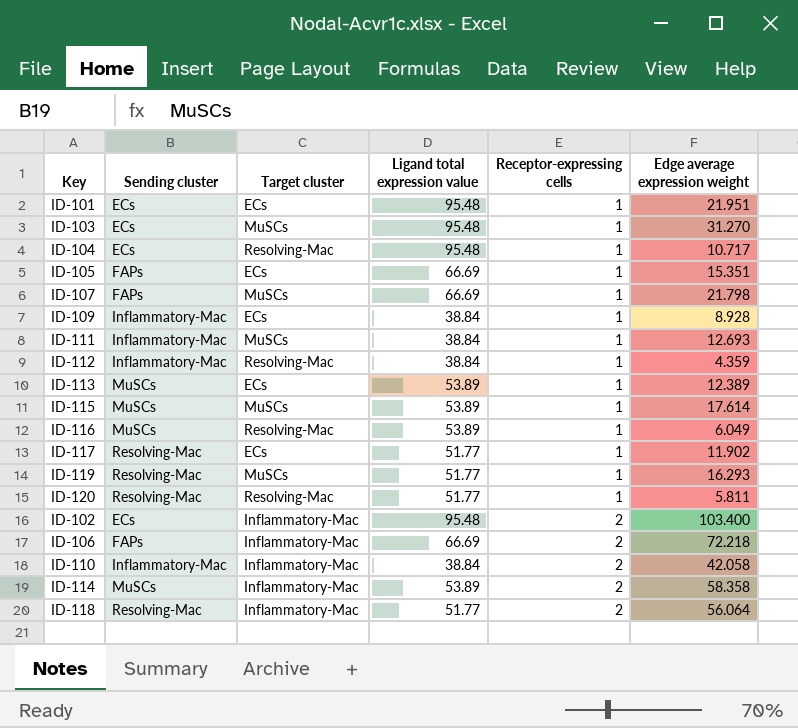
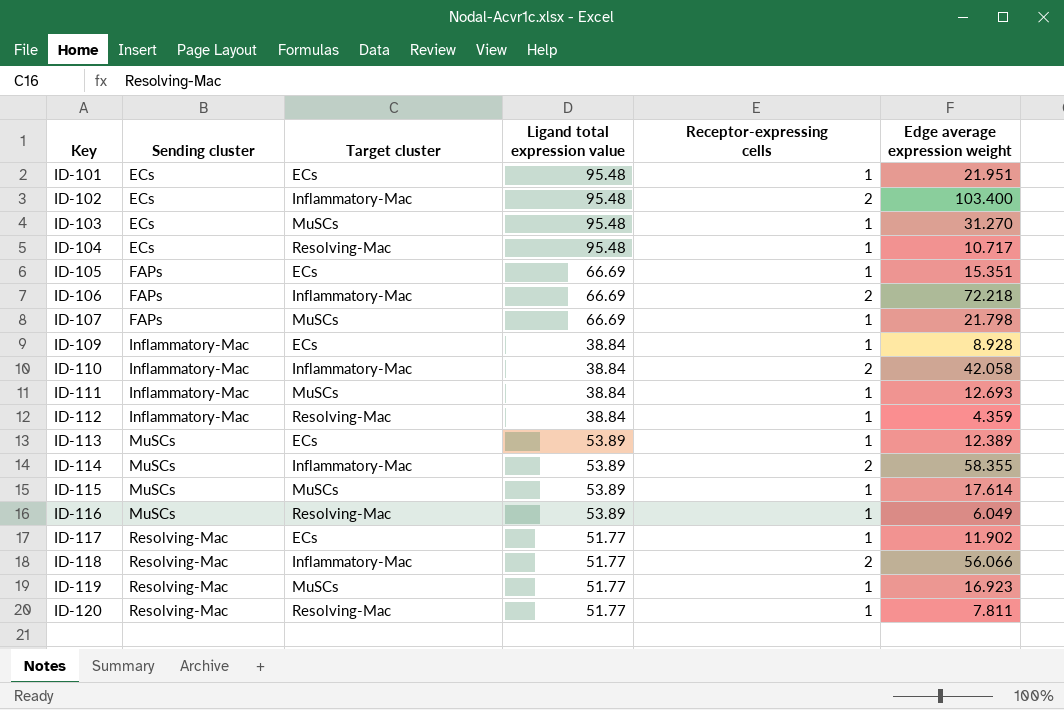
row order: Receptor-expressing cells ascending -> Key ascending
ID-114 | Edge average expression weight: 58.358 -> 58.355
ID-118 | Edge average expression weight: 56.064 -> 56.066
ID-119 | Edge average expression weight: 16.293 -> 16.923
ID-120 | Edge average expression weight: 5.811 -> 7.811

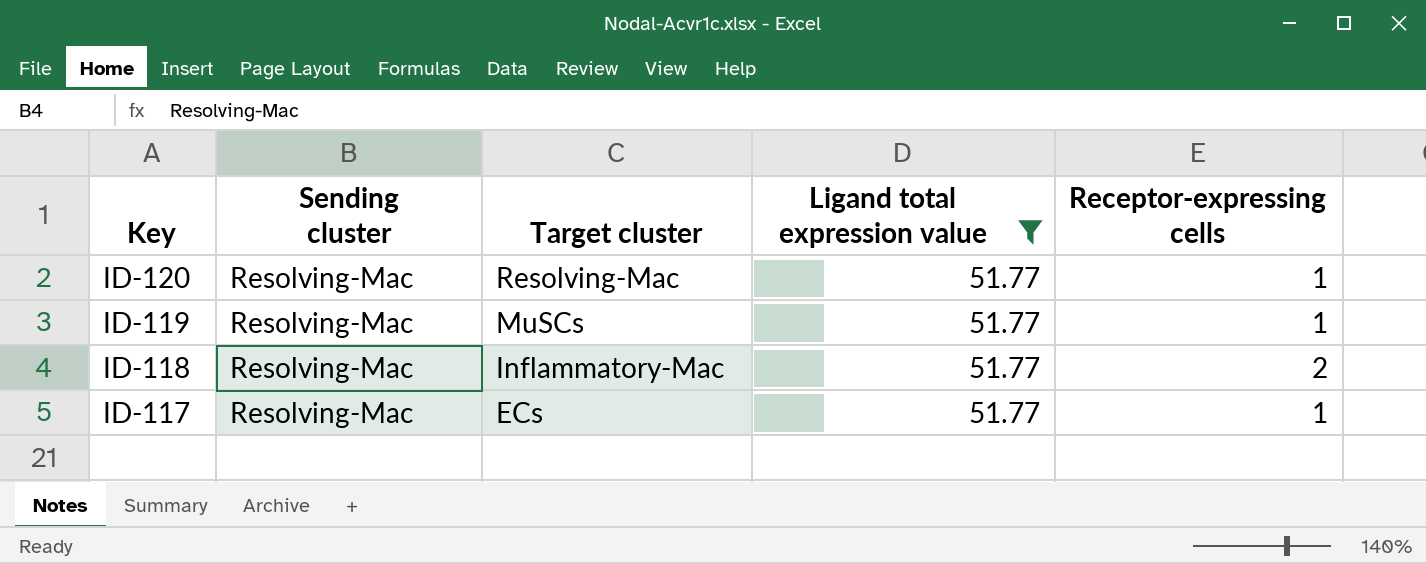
filter: none -> Ligand total expression value = 51.77
row order: Key ascending -> Key descending
column Edge average expression weight | position: 6 -> none

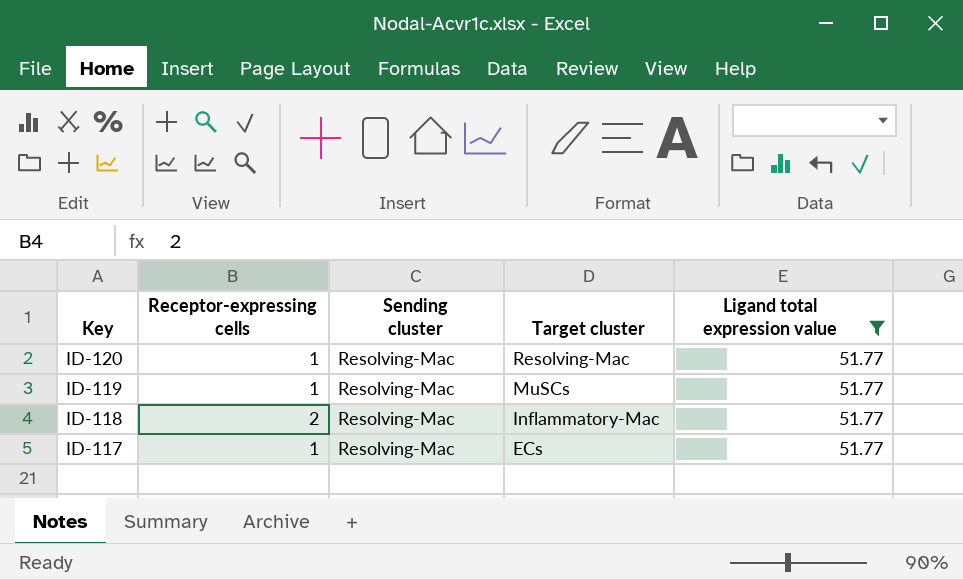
column Receptor-expressing cells | position: 5 -> 2

